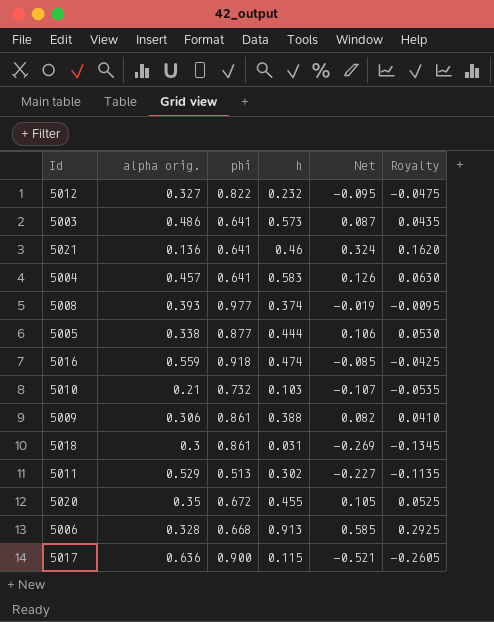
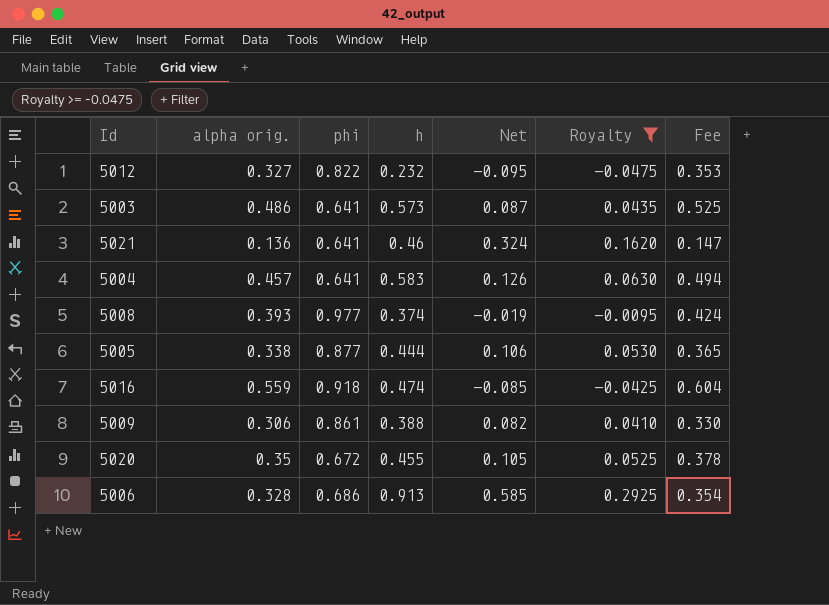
filter: none -> Royalty >= -0.0475
column Fee | formula: none -> [alpha orig.] * 1.08
5006 | phi: 0.668 -> 0.686

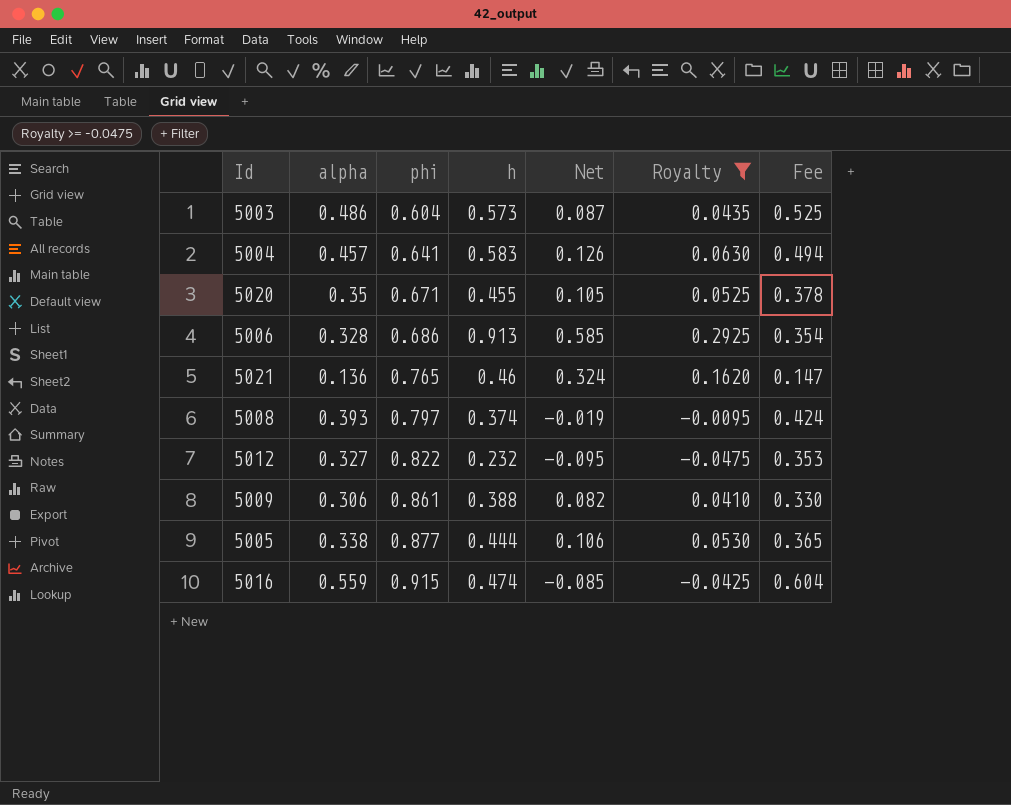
row order: none -> phi ascending
column name: alpha orig. -> alpha
5003 | phi: 0.641 -> 0.604
5020 | phi: 0.672 -> 0.671
5021 | phi: 0.641 -> 0.765
5008 | phi: 0.977 -> 0.797
5016 | phi: 0.918 -> 0.915

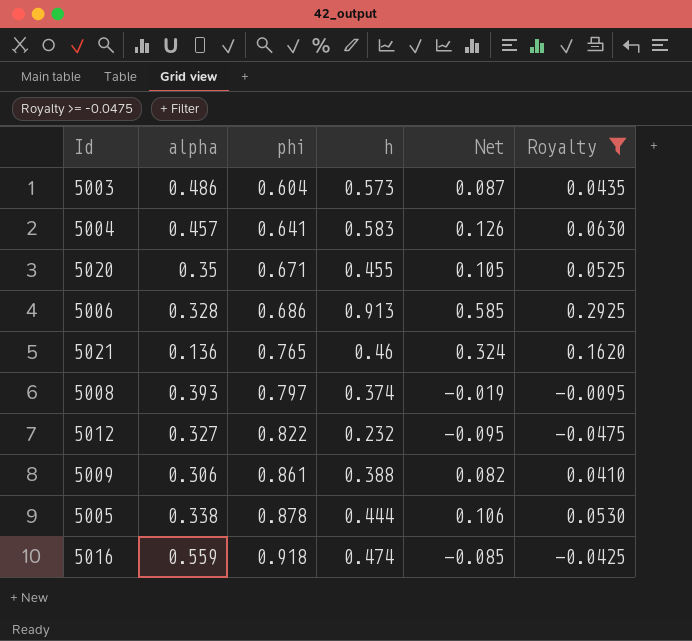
column Fee | formula: [alpha] * 1.08 -> none
5005 | phi: 0.877 -> 0.878
5016 | phi: 0.915 -> 0.918

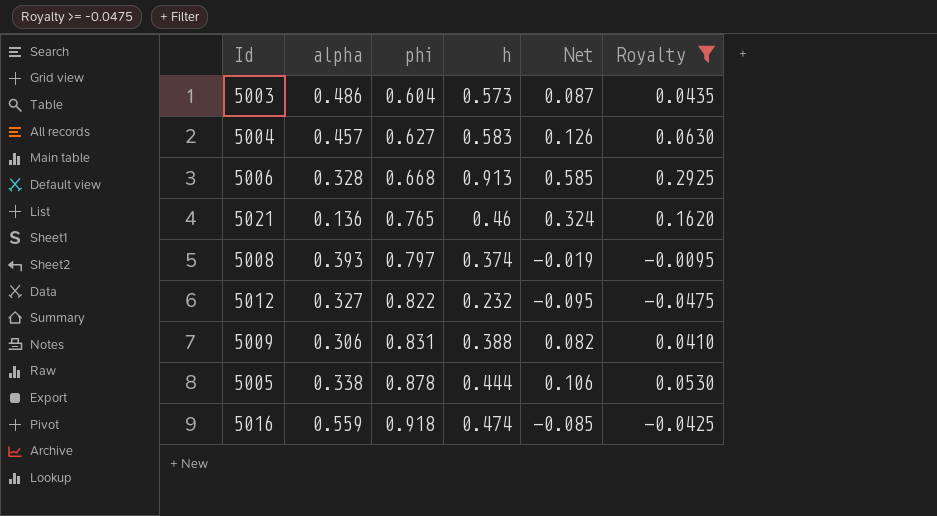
row 5020: 0.35 | 0.671 | 0.455 | 0.105 | 0.0525 -> none
5004 | phi: 0.641 -> 0.627
5006 | phi: 0.686 -> 0.668
5009 | phi: 0.861 -> 0.831

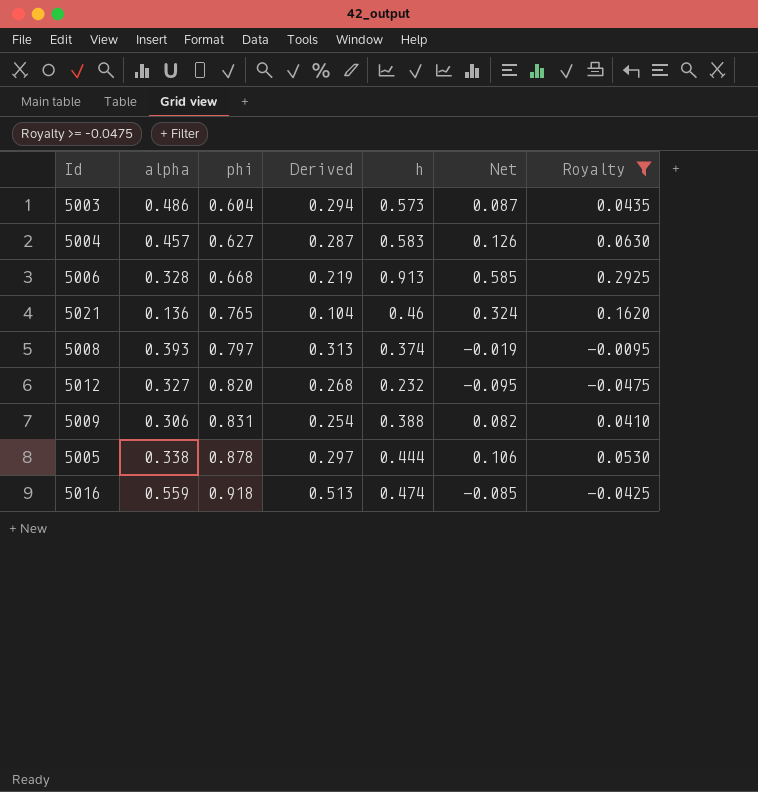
column Derived | formula: none -> [alpha] * [phi]
5012 | phi: 0.822 -> 0.820

